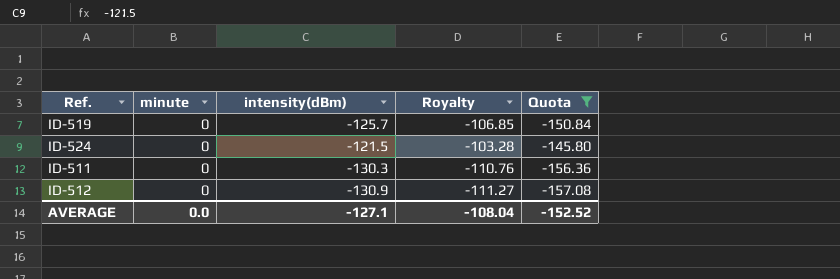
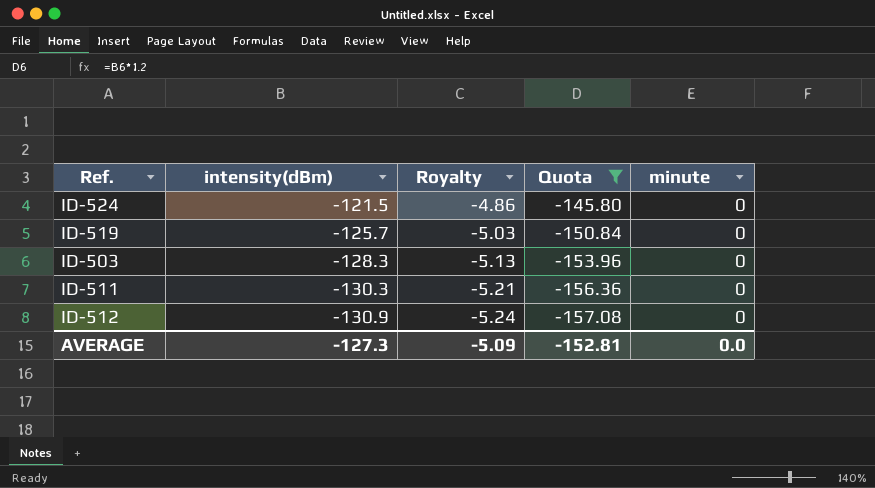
row order: none -> intensity(dBm) descending
column Royalty | formula: [intensity(dBm)] * 0.85 -> [intensity(dBm)] * 0.04
column minute | position: 2 -> 5
row ID-503: none -> -128.3 | -5.13 | -153.96 | 0
AVERAGE | intensity(dBm): -127.1 -> -127.3
AVERAGE | Royalty: -108.04 -> -5.09
AVERAGE | Quota: -152.52 -> -152.81

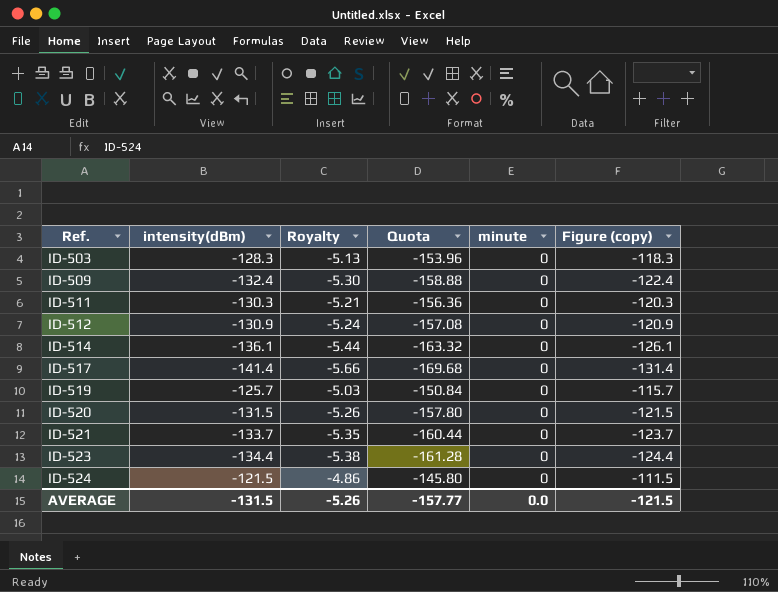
filter: Quota >= -157.08 -> none
row order: intensity(dBm) descending -> Ref. ascending
column Figure (copy) | formula: none -> [intensity(dBm)] + 10
AVERAGE | intensity(dBm): -127.3 -> -131.5
AVERAGE | Royalty: -5.09 -> -5.26
AVERAGE | Quota: -152.81 -> -157.77

